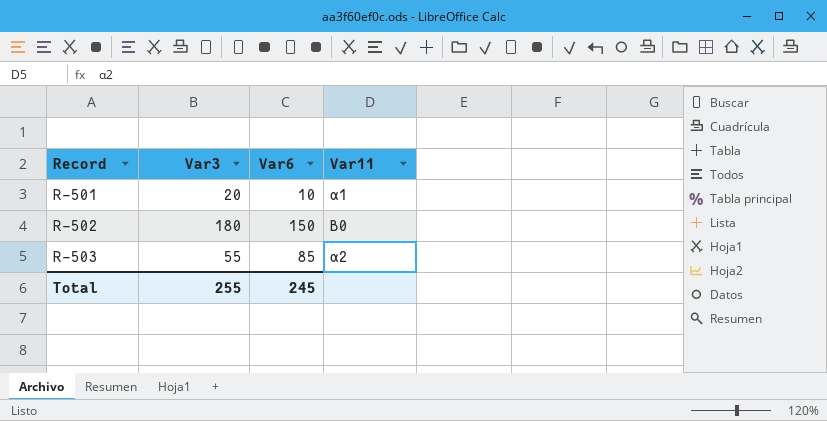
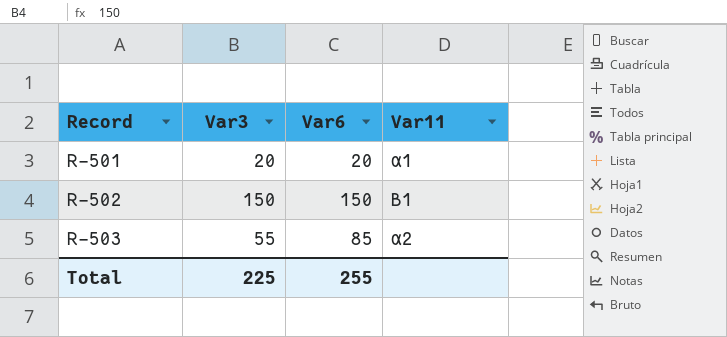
R-501 | Var6: 10 -> 20
R-502 | Var3: 180 -> 150
R-502 | Var11: B0 -> B1
Total | Var3: 255 -> 225
Total | Var6: 245 -> 255

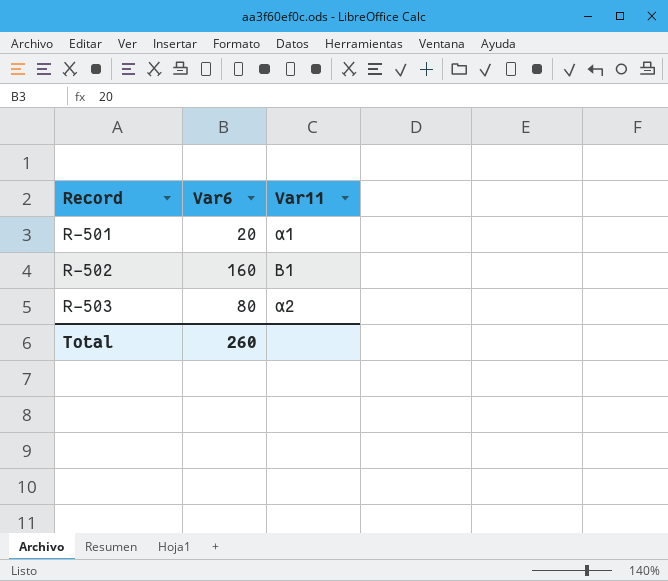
column Var3 | position: 2 -> none
R-502 | Var6: 150 -> 160
R-503 | Var6: 85 -> 80
Total | Var6: 255 -> 260

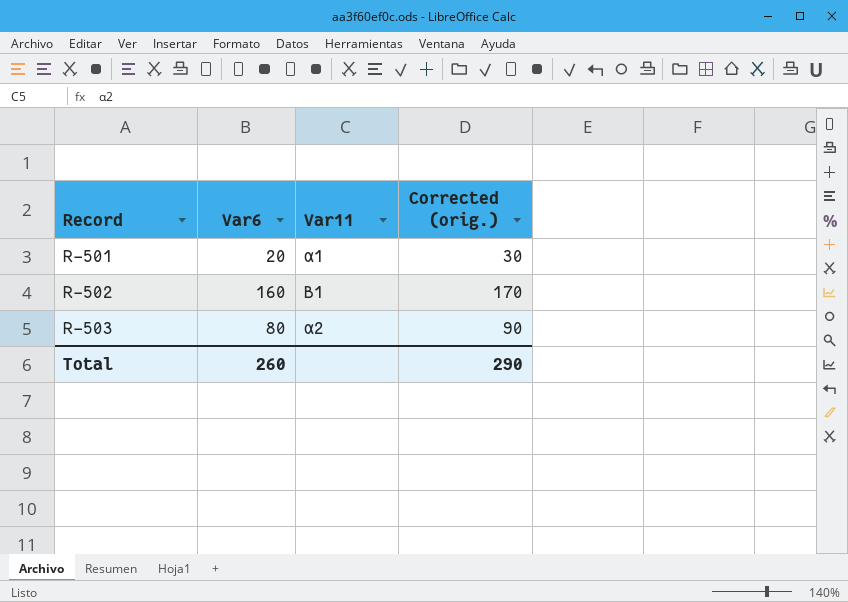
column Corrected (orig.) | formula: none -> [Var6] + 10

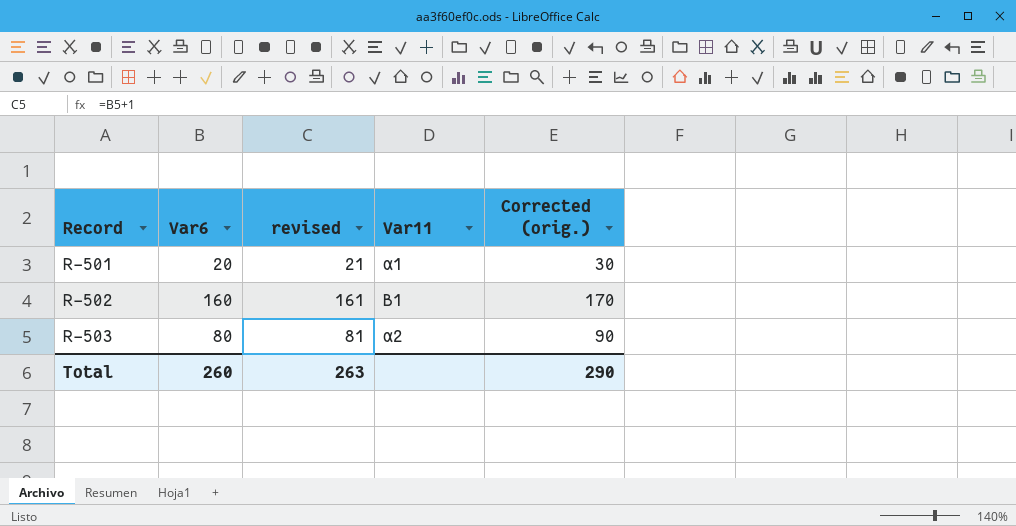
column revised | formula: none -> [Var6] + 1

